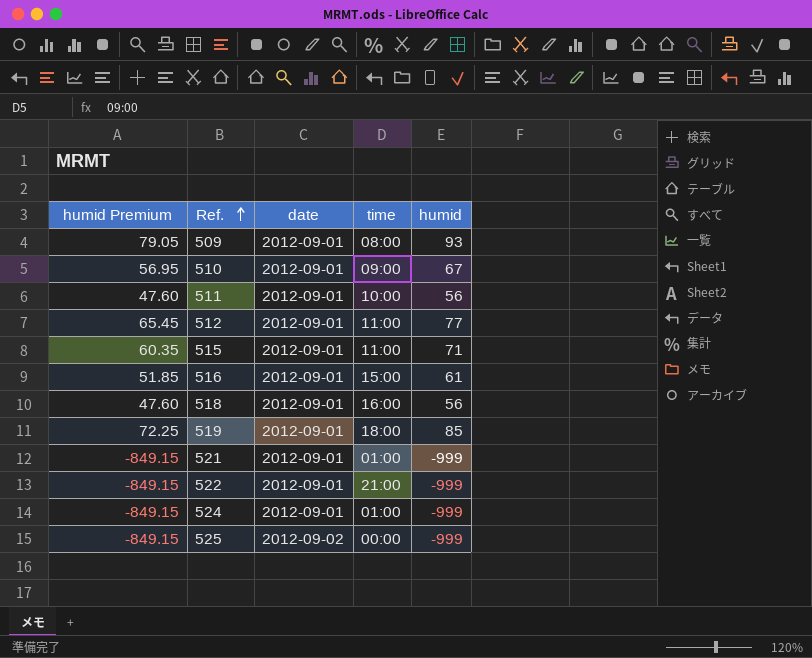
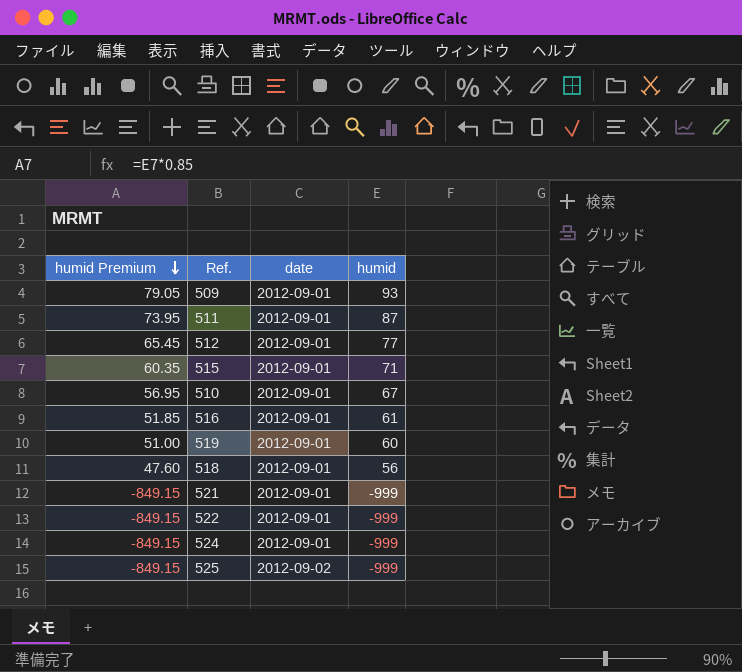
row order: Ref. ascending -> humid Premium descending
column time | position: 4 -> none
511 | humid Premium: 47.60 -> 73.95
511 | humid: 56 -> 87
519 | humid Premium: 72.25 -> 51.00
519 | humid: 85 -> 60

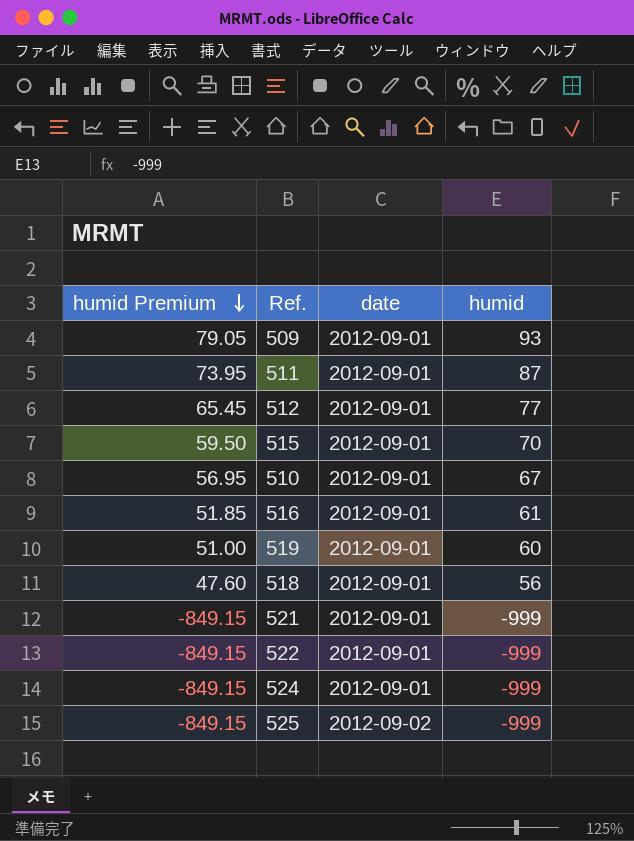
515 | humid Premium: 60.35 -> 59.50
515 | humid: 71 -> 70

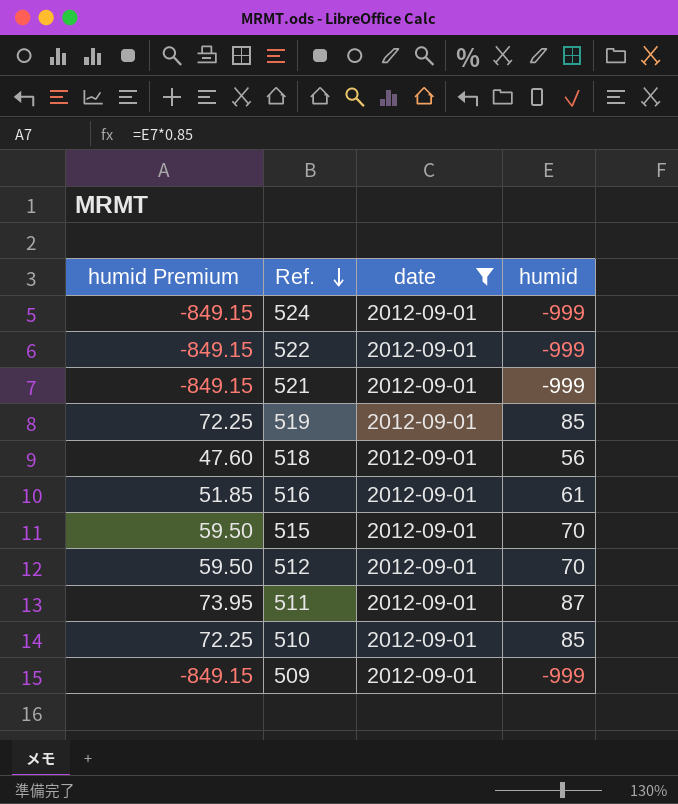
filter: none -> date = 2012-09-01
row order: humid Premium descending -> Ref. descending
519 | humid Premium: 51.00 -> 72.25
519 | humid: 60 -> 85
512 | humid Premium: 65.45 -> 59.50
512 | humid: 77 -> 70
510 | humid Premium: 56.95 -> 72.25
510 | humid: 67 -> 85
509 | humid Premium: 79.05 -> -849.15
509 | humid: 93 -> -999

